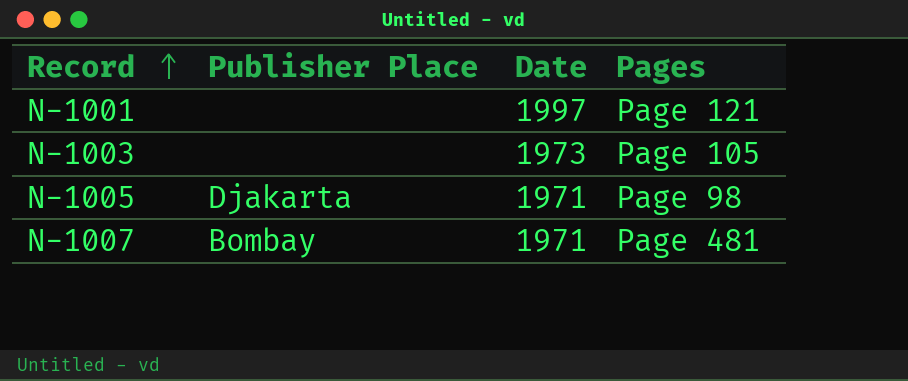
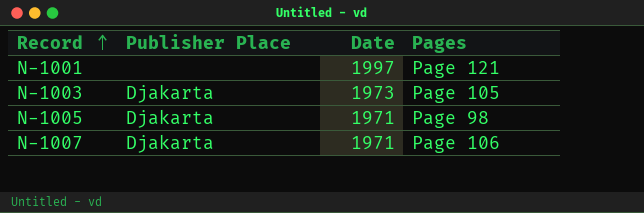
N-1003 | Publisher Place: none -> Djakarta
N-1007 | Publisher Place: Bombay -> Djakarta
N-1007 | Pages: Page 481 -> Page 106

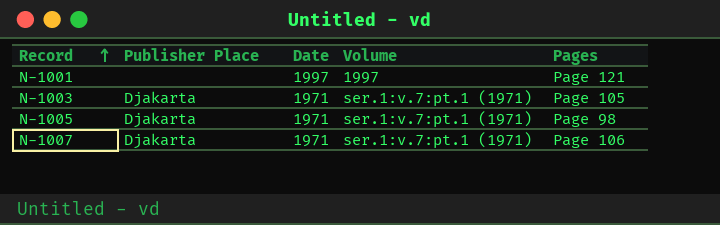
column Volume | position: none -> 4
N-1003 | Date: 1973 -> 1971

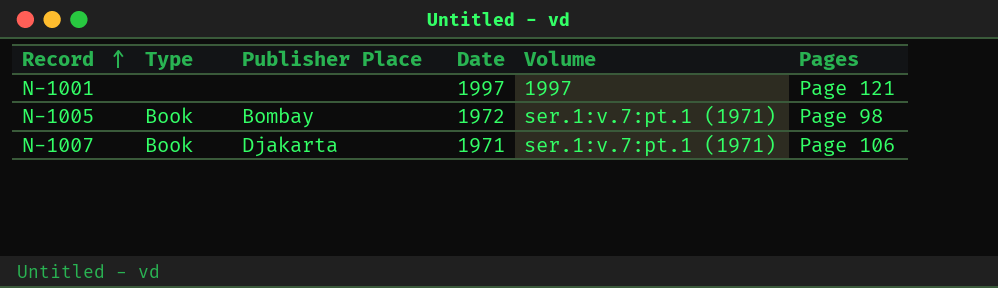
column Type | position: none -> 2
row N-1003: Djakarta | 1971 | ser.1:v.7:pt.1 (1971) | Page 105 -> none
N-1005 | Publisher Place: Djakarta -> Bombay
N-1005 | Date: 1971 -> 1972

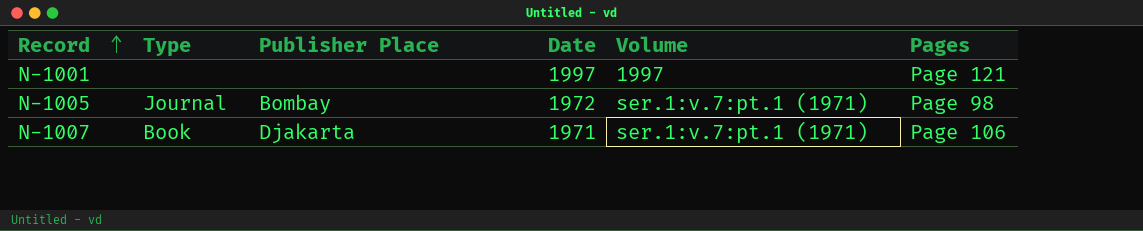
N-1005 | Type: Book -> Journal

